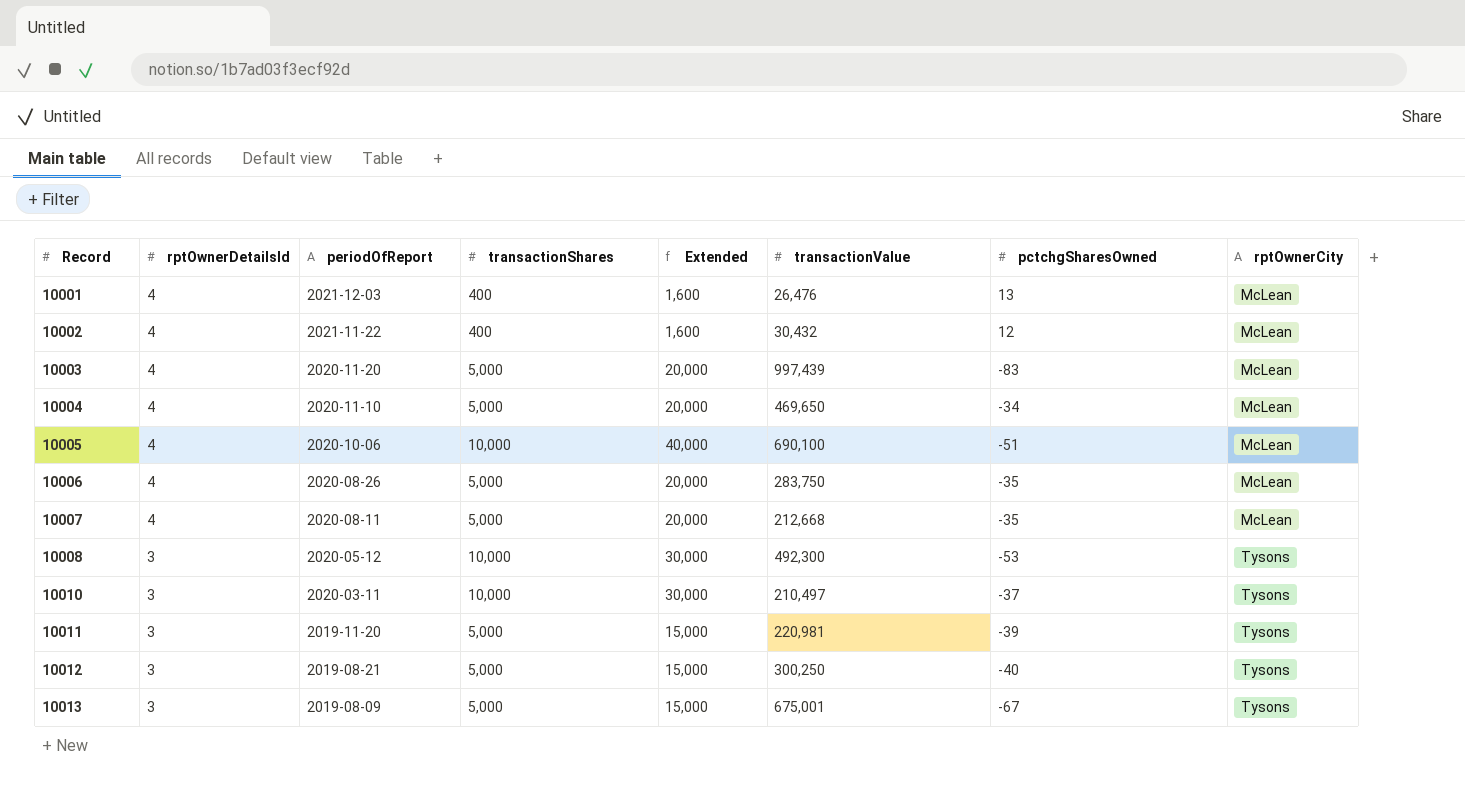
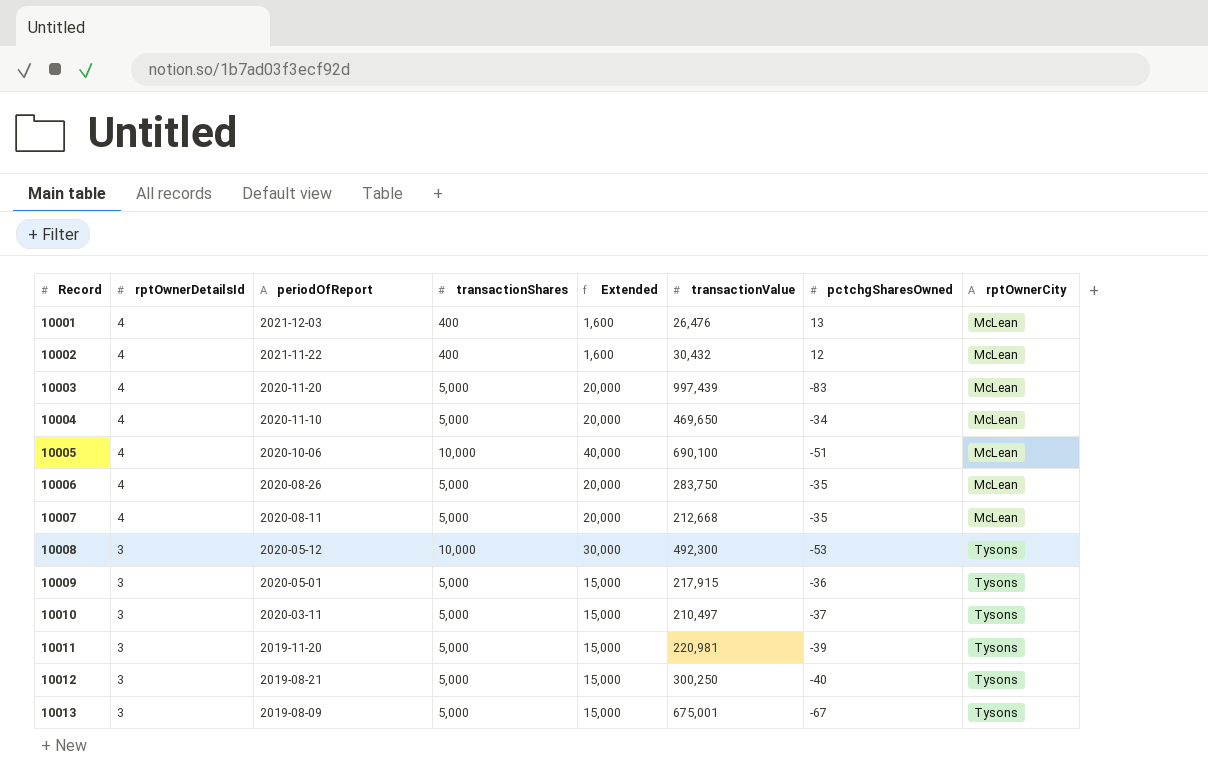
row 10009: none -> 3 | 2020-05-01 | 5,000 | 15,000 | 217,915 | -36 | Tysons
10010 | transactionShares: 10,000 -> 5,000
10010 | Extended: 30,000 -> 15,000

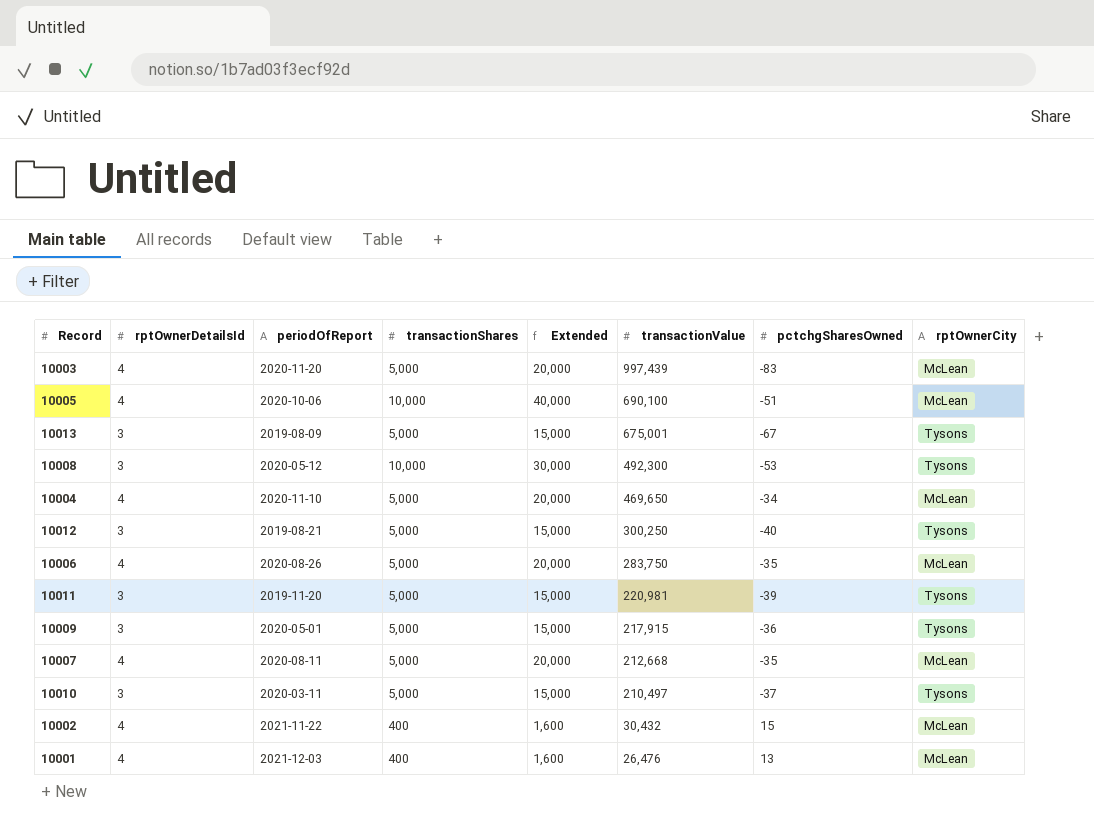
row order: Record ascending -> transactionValue descending
10002 | pctchgSharesOwned: 12 -> 15

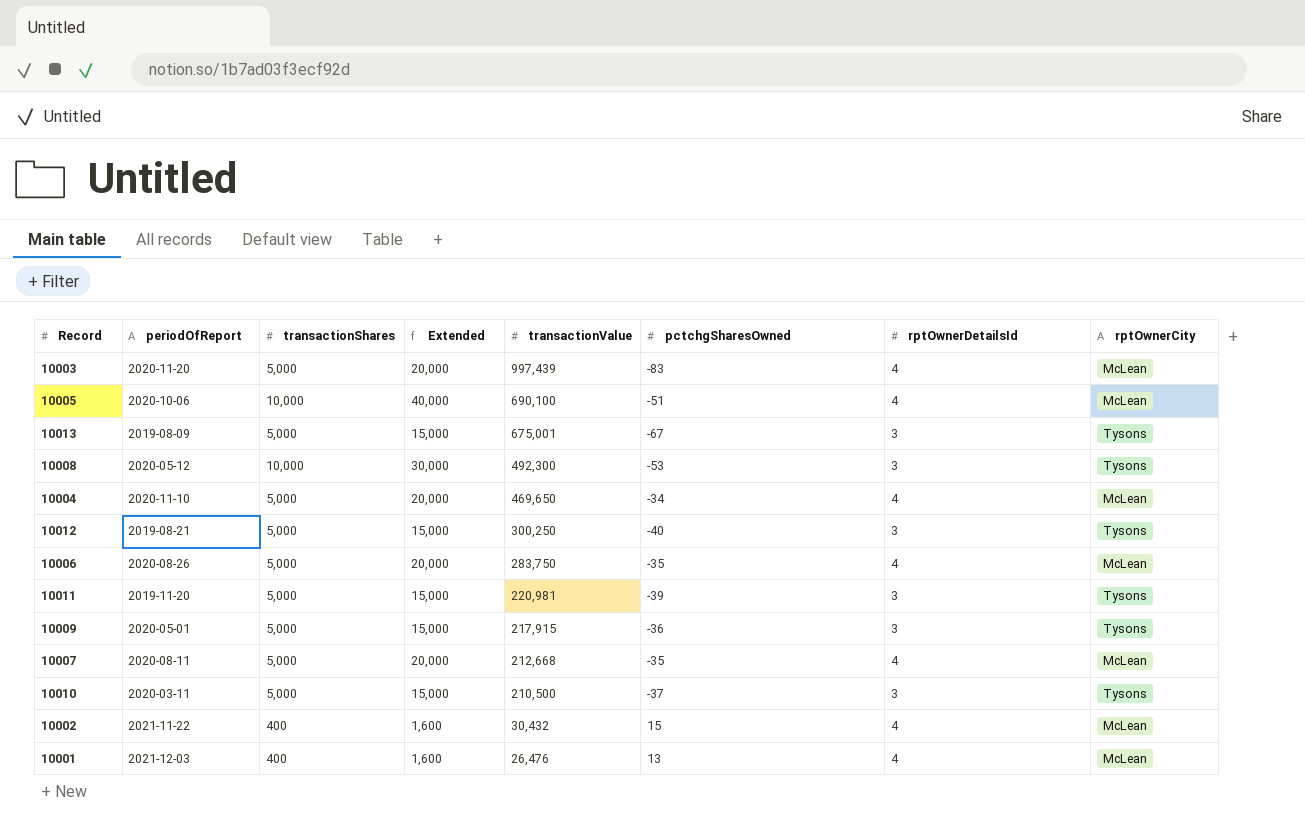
column rptOwnerDetailsId | position: 2 -> 7
10010 | transactionValue: 210,497 -> 210,500

